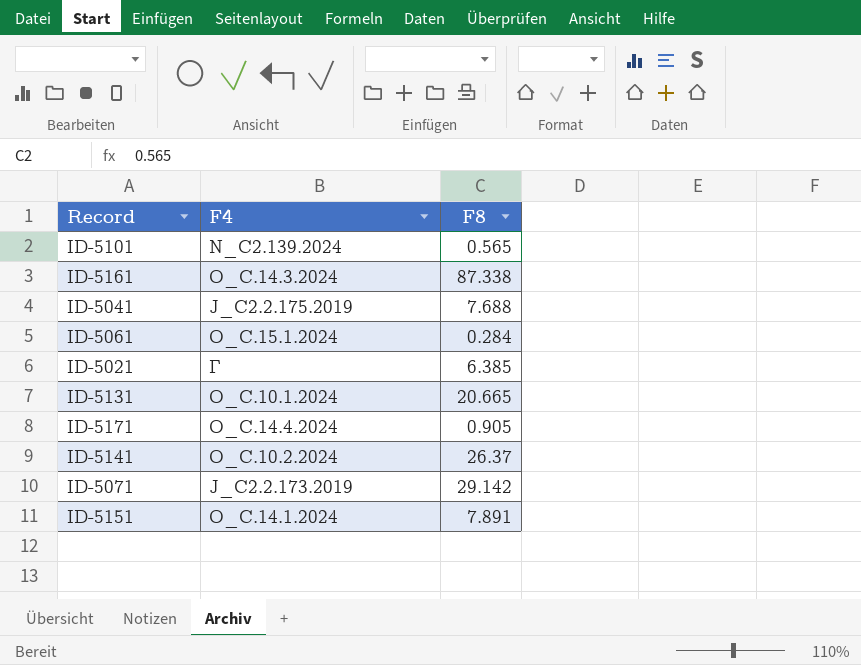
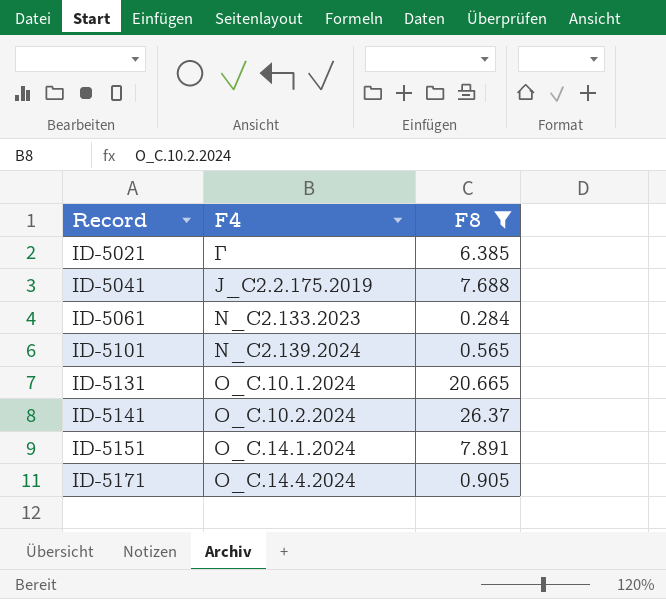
filter: none -> F8 <= 26.37
row order: none -> Record ascending
ID-5061 | F4: O_C.15.1.2024 -> N_C2.133.2023

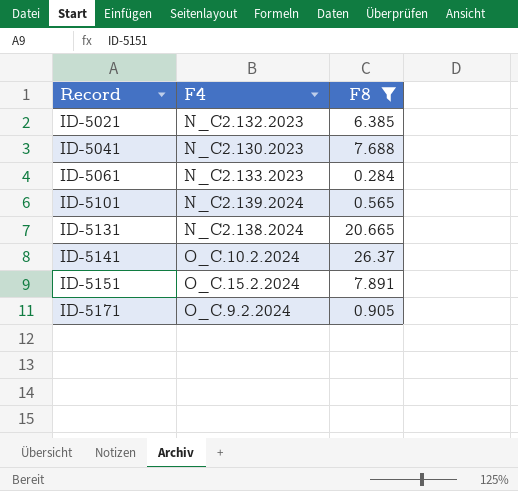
ID-5021 | F4: Г -> N_C2.132.2023
ID-5041 | F4: J_C2.2.175.2019 -> N_C2.130.2023
ID-5131 | F4: O_C.10.1.2024 -> N_C2.138.2024
ID-5151 | F4: O_C.14.1.2024 -> O_C.15.2.2024
ID-5171 | F4: O_C.14.4.2024 -> O_C.9.2.2024

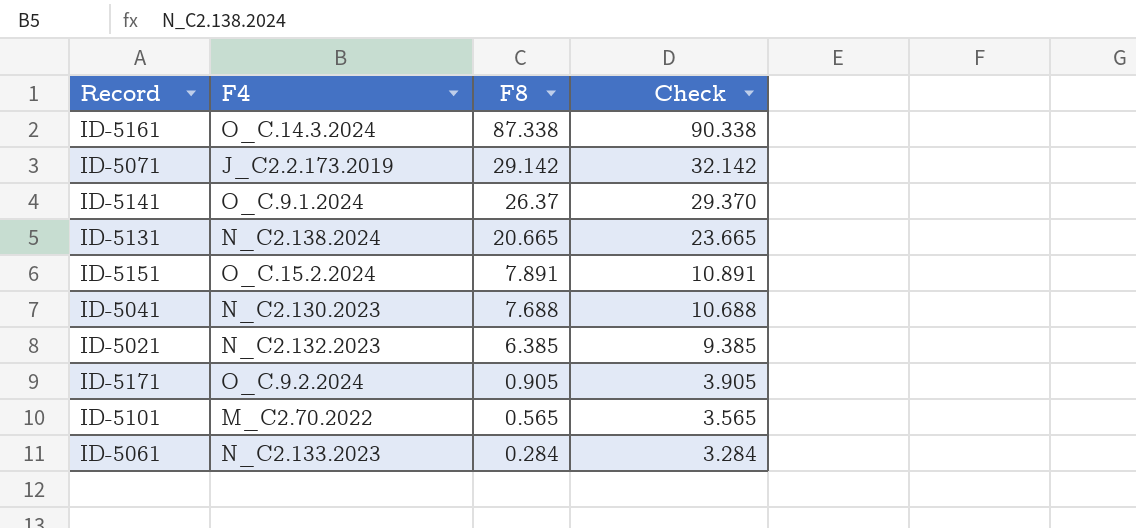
filter: F8 <= 26.37 -> none
row order: Record ascending -> F8 descending
column Check | formula: none -> [F8] + 3
ID-5141 | F4: O_C.10.2.2024 -> O_C.9.1.2024
ID-5101 | F4: N_C2.139.2024 -> M_C2.70.2022

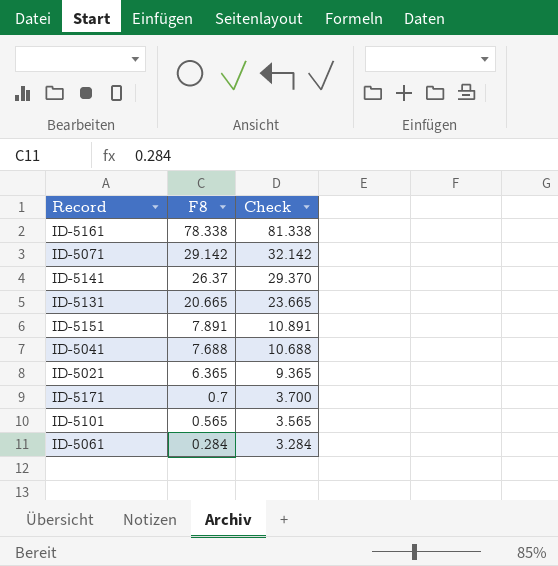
column F4 | position: 2 -> none
ID-5161 | F8: 87.338 -> 78.338
ID-5161 | Check: 90.338 -> 81.338
ID-5021 | F8: 6.385 -> 6.365
ID-5021 | Check: 9.385 -> 9.365
ID-5171 | F8: 0.905 -> 0.7
ID-5171 | Check: 3.905 -> 3.700

